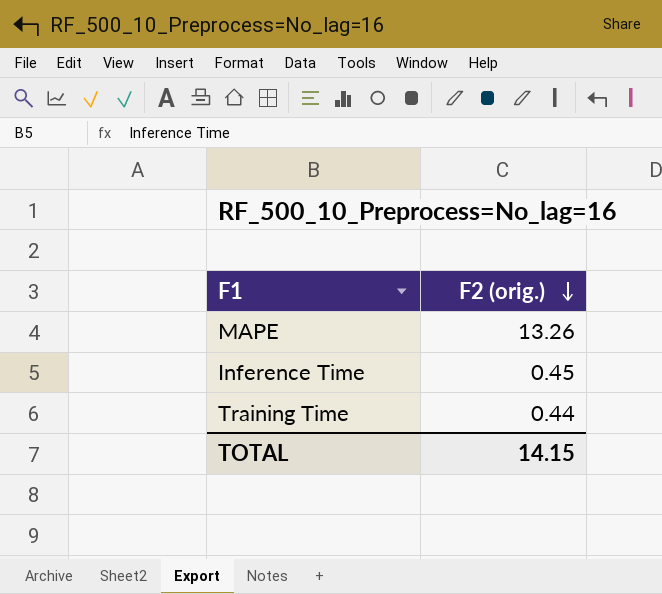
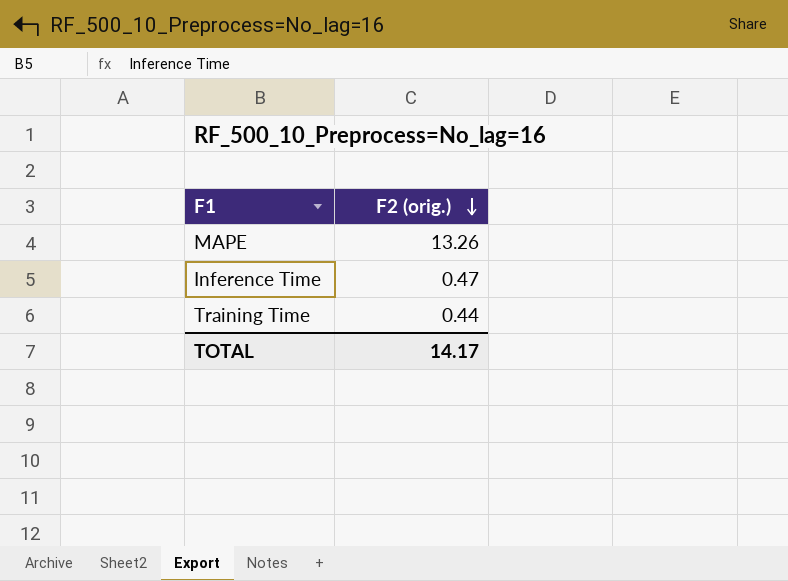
Inference Time | F2 (orig.): 0.45 -> 0.47
TOTAL | F2 (orig.): 14.15 -> 14.17

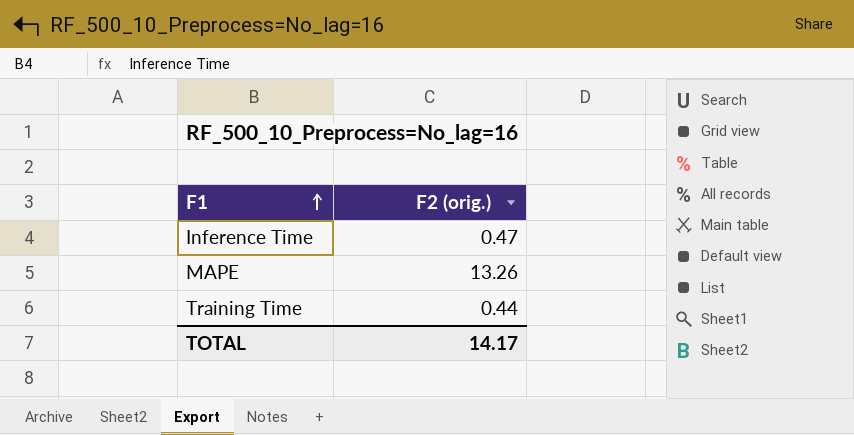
row order: F2 (orig.) descending -> F1 ascending

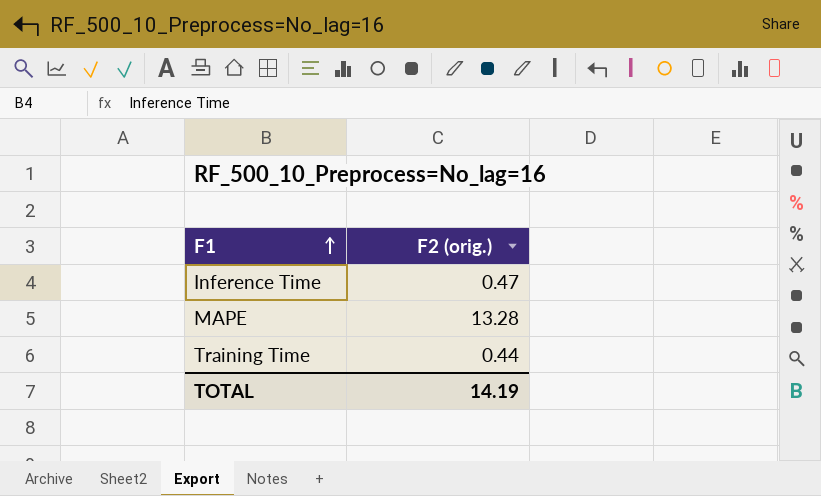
MAPE | F2 (orig.): 13.26 -> 13.28
TOTAL | F2 (orig.): 14.17 -> 14.19

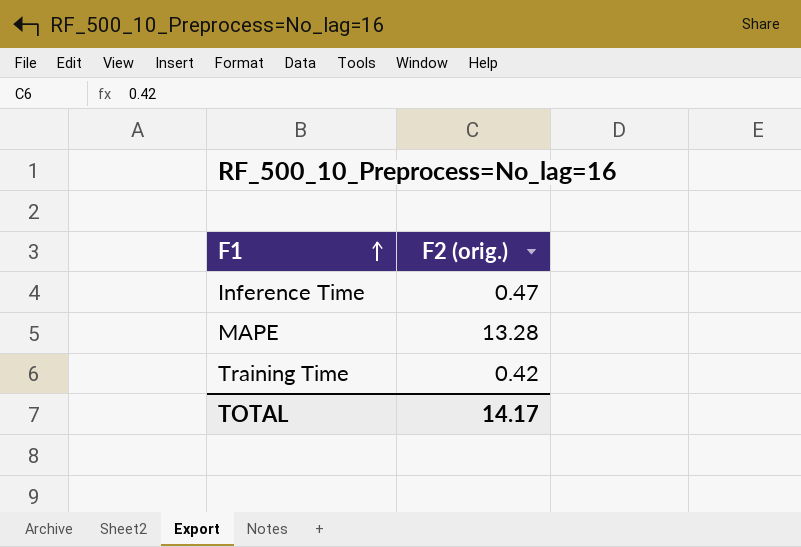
Training Time | F2 (orig.): 0.44 -> 0.42
TOTAL | F2 (orig.): 14.19 -> 14.17

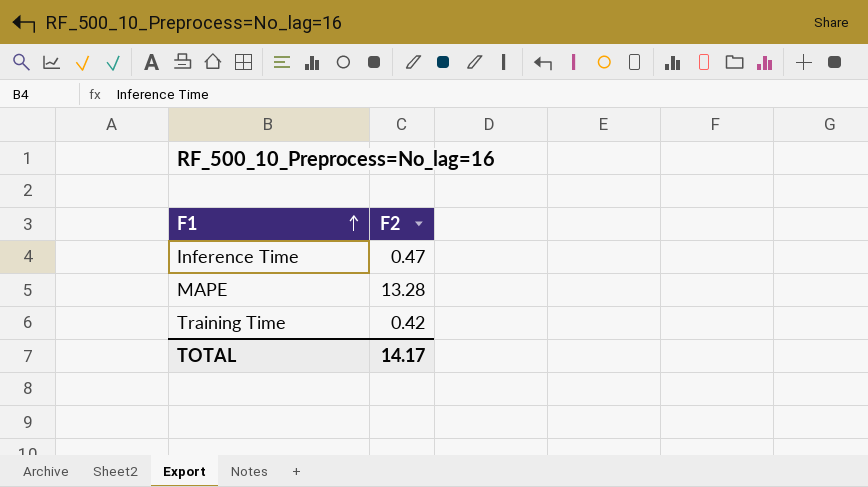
column name: F2 (orig.) -> F2

